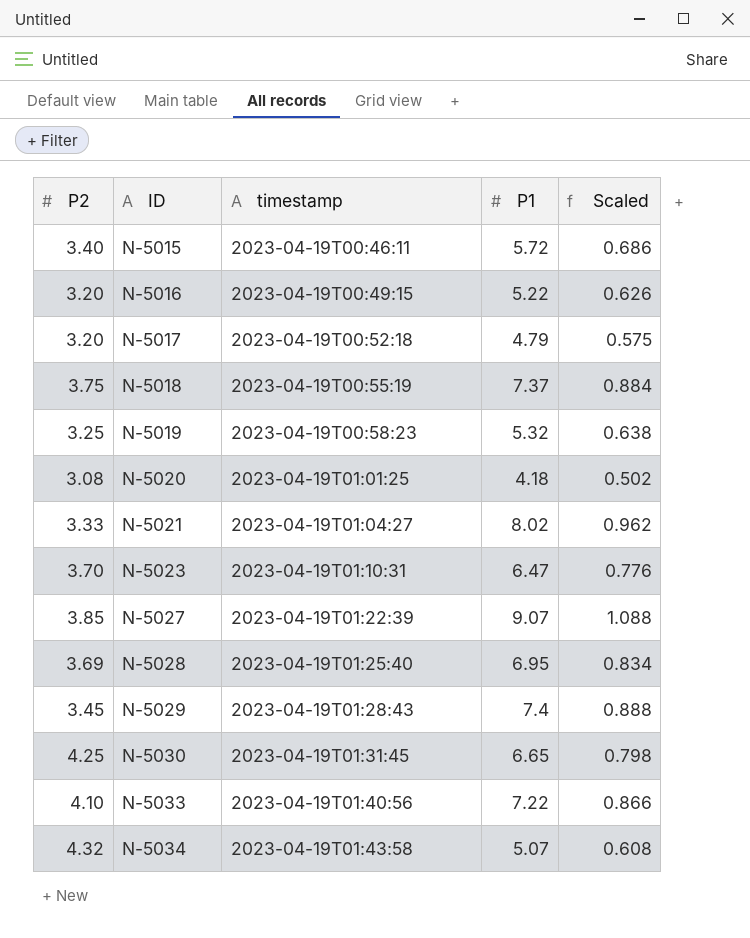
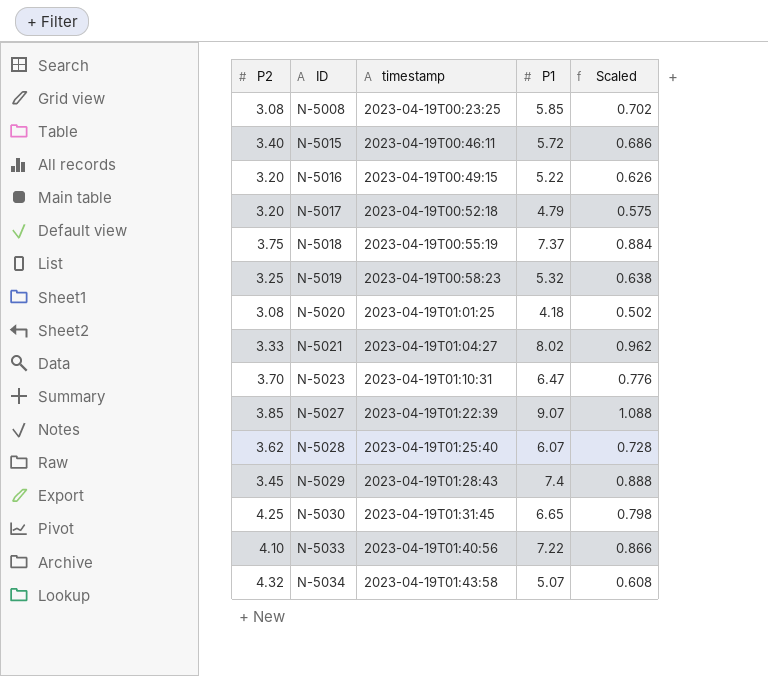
row N-5008: none -> 3.08 | 2023-04-19T00:23:25 | 5.85 | 0.702
N-5028 | P2: 3.69 -> 3.62
N-5028 | P1: 6.95 -> 6.07
N-5028 | Scaled: 0.834 -> 0.728

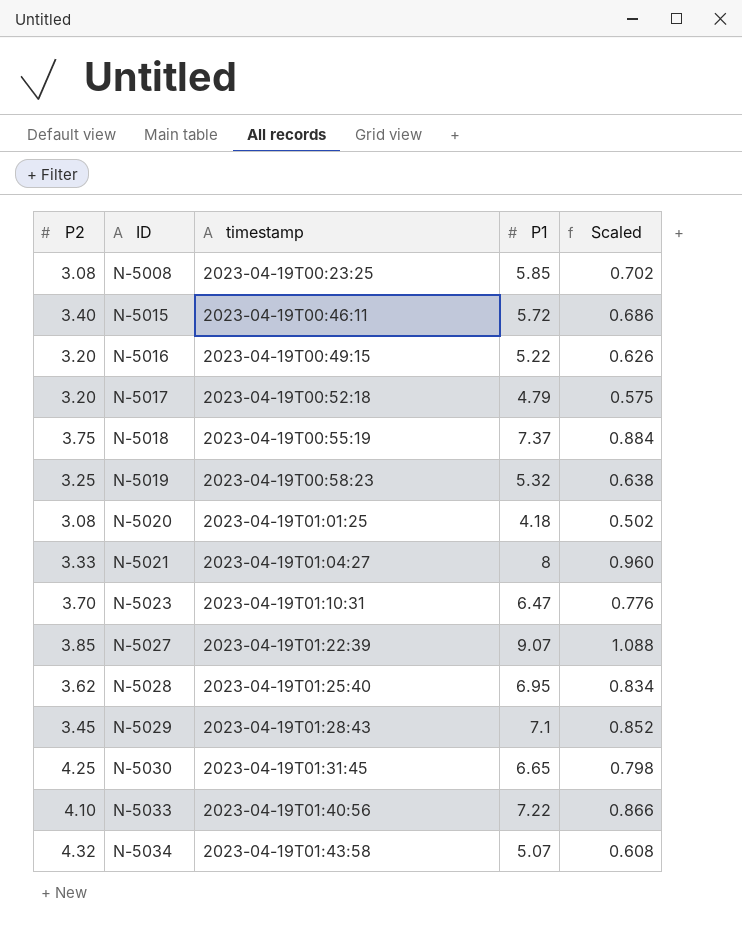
N-5021 | P1: 8.02 -> 8
N-5021 | Scaled: 0.962 -> 0.960
N-5028 | P1: 6.07 -> 6.95
N-5028 | Scaled: 0.728 -> 0.834
N-5029 | P1: 7.4 -> 7.1
N-5029 | Scaled: 0.888 -> 0.852

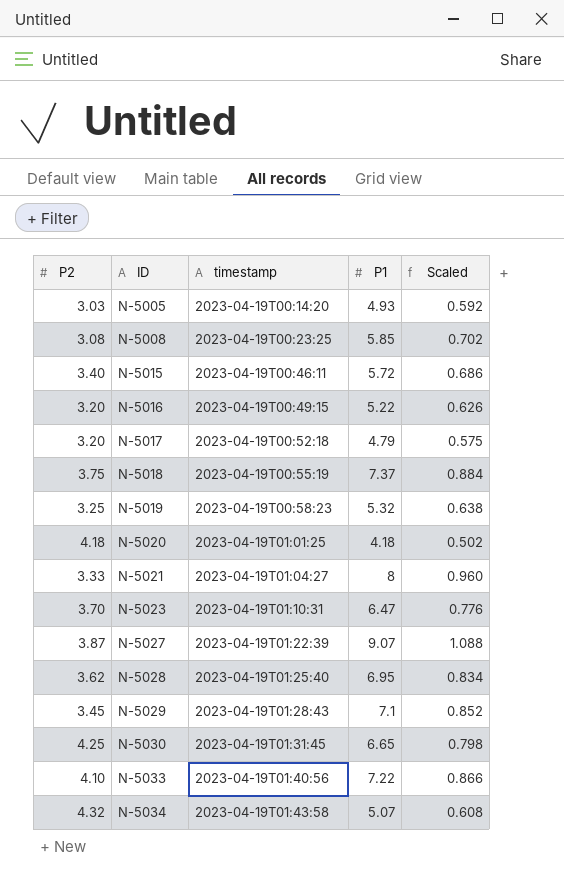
row N-5005: none -> 3.03 | 2023-04-19T00:14:20 | 4.93 | 0.592
N-5020 | P2: 3.08 -> 4.18
N-5027 | P2: 3.85 -> 3.87

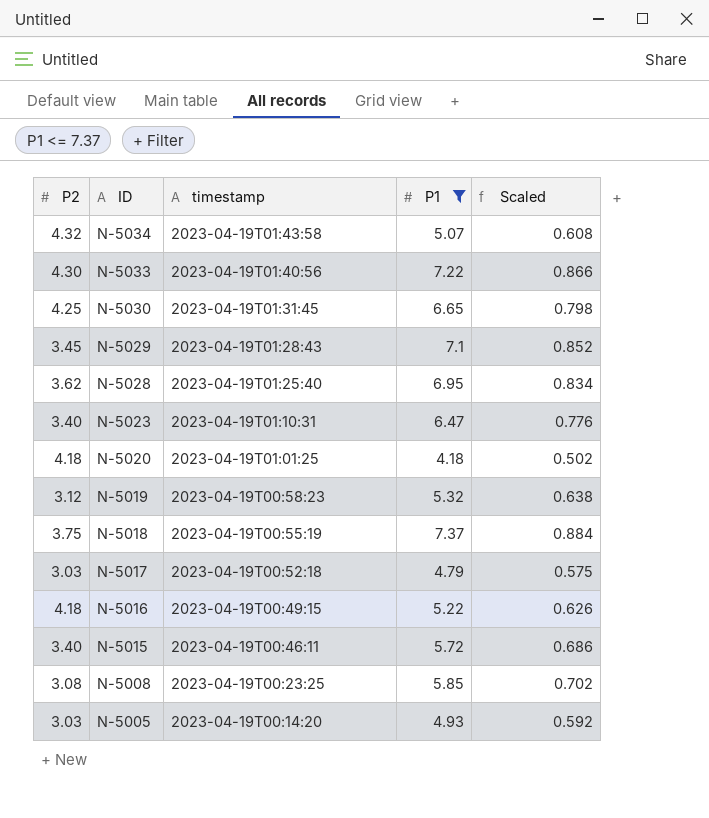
filter: none -> P1 <= 7.37
row order: ID ascending -> ID descending
N-5033 | P2: 4.10 -> 4.30
N-5023 | P2: 3.70 -> 3.40
N-5019 | P2: 3.25 -> 3.12
N-5017 | P2: 3.20 -> 3.03
N-5016 | P2: 3.20 -> 4.18

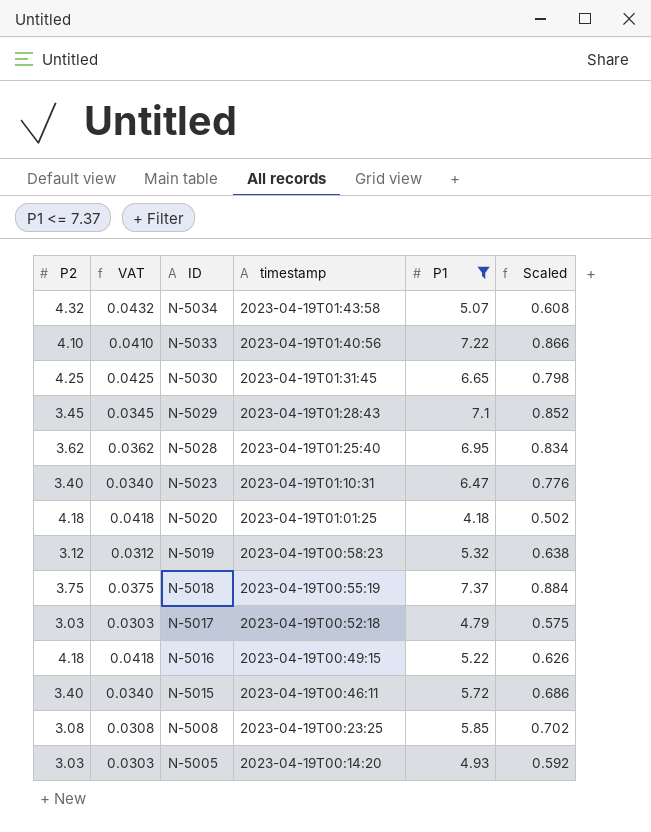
column VAT | formula: none -> [P2] * 0.01
N-5033 | P2: 4.30 -> 4.10

